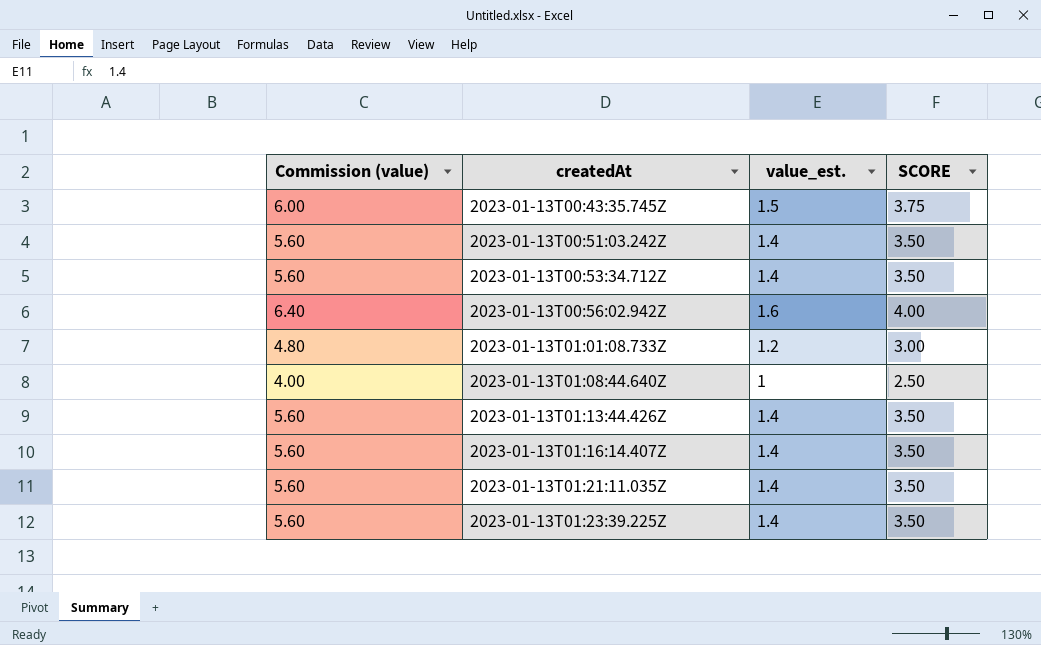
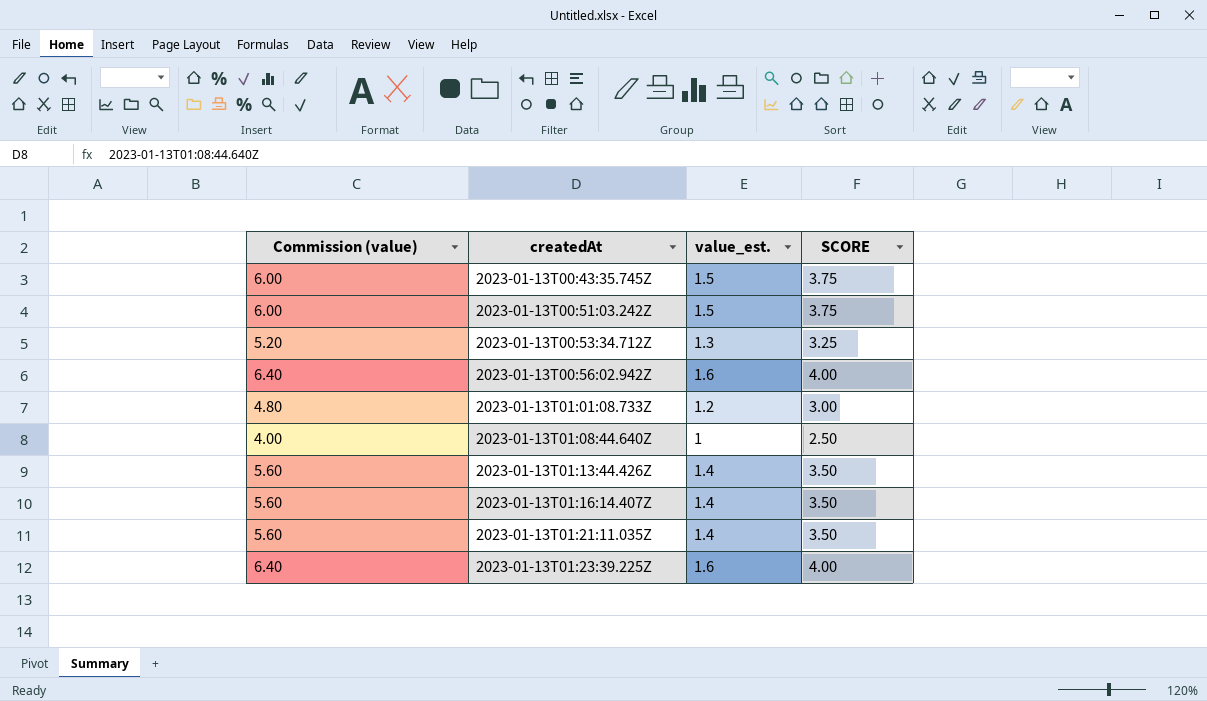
2023-01-13T00:51:03.242Z | Commission (value): 5.60 -> 6.00
2023-01-13T00:51:03.242Z | value_est.: 1.4 -> 1.5
2023-01-13T00:51:03.242Z | SCORE: 3.50 -> 3.75
2023-01-13T00:53:34.712Z | Commission (value): 5.60 -> 5.20
2023-01-13T00:53:34.712Z | value_est.: 1.4 -> 1.3
2023-01-13T00:53:34.712Z | SCORE: 3.50 -> 3.25
2023-01-13T01:23:39.225Z | Commission (value): 5.60 -> 6.40
2023-01-13T01:23:39.225Z | value_est.: 1.4 -> 1.6
2023-01-13T01:23:39.225Z | SCORE: 3.50 -> 4.00

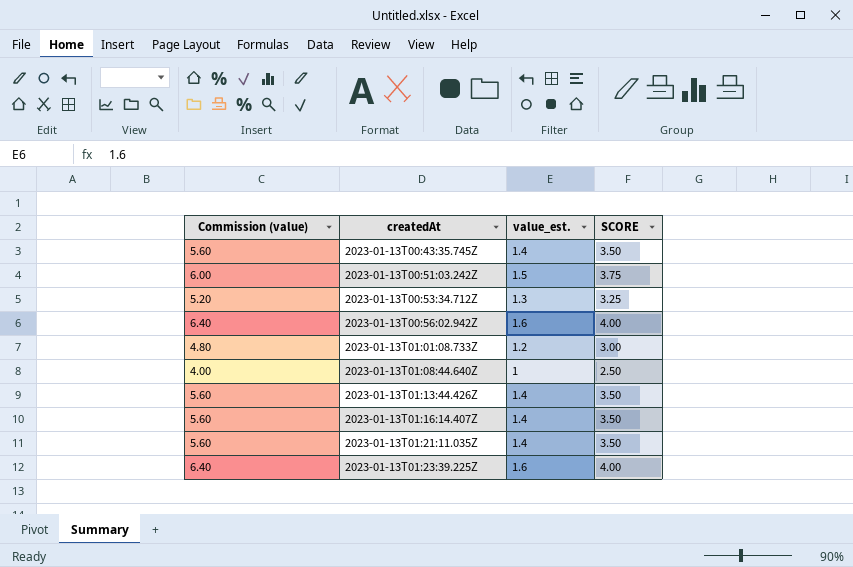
2023-01-13T00:43:35.745Z | Commission (value): 6.00 -> 5.60
2023-01-13T00:43:35.745Z | value_est.: 1.5 -> 1.4
2023-01-13T00:43:35.745Z | SCORE: 3.75 -> 3.50

